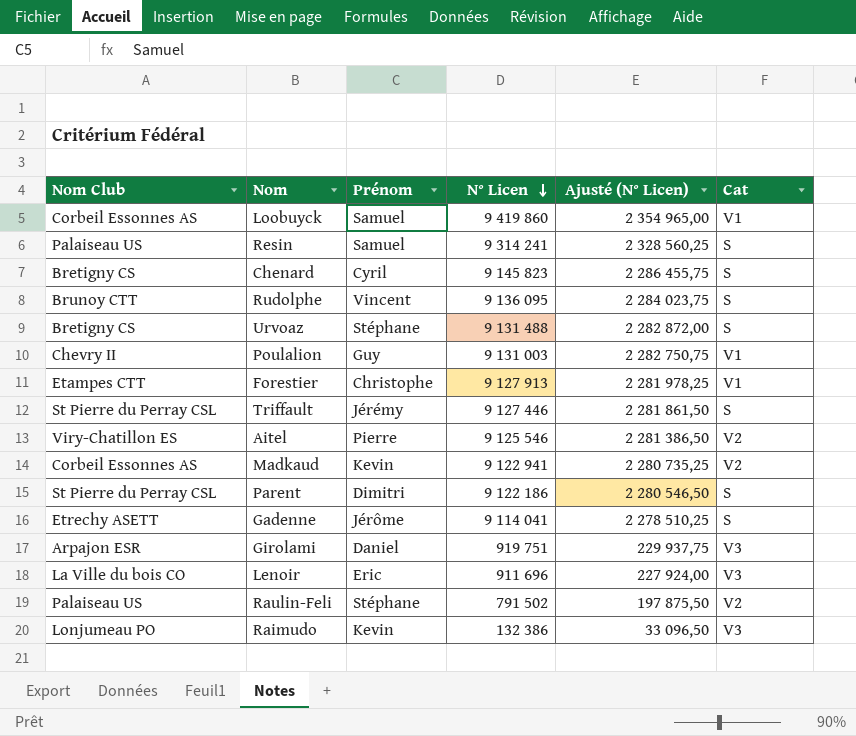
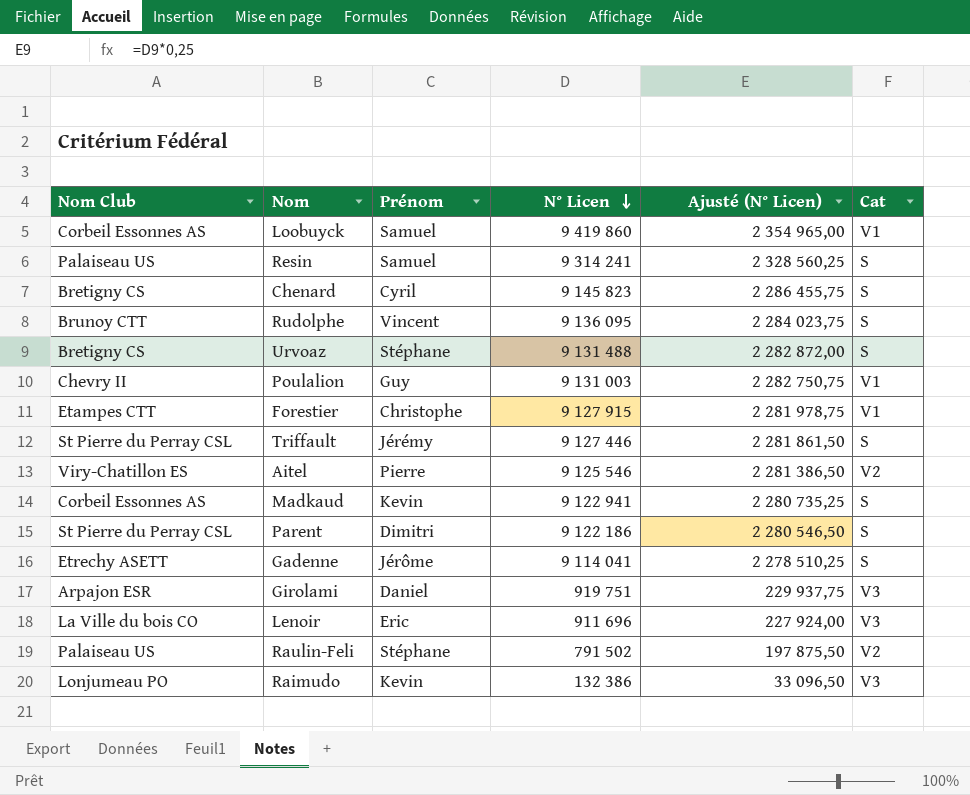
Forestier | N° Licen: 9 127 913 -> 9 127 915
Forestier | Ajusté (N° Licen): 2 281 978,25 -> 2 281 978,75
Madkaud | Cat: V2 -> S

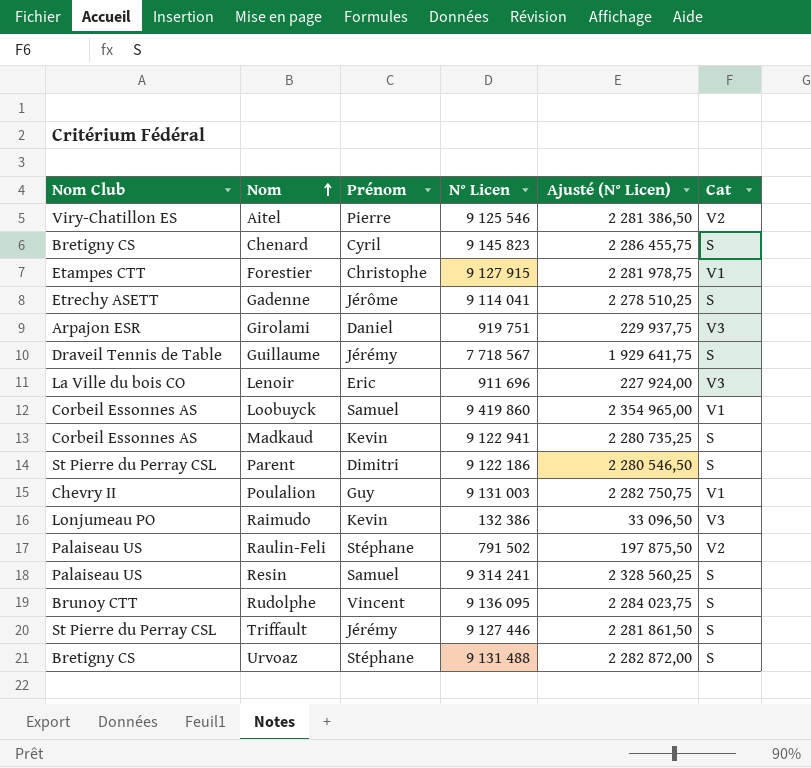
row order: N° Licen descending -> Nom ascending
row Guillaume: none -> Draveil Tennis de Table | Jérémy | 7 718 567 | 1 929 641,75 | S

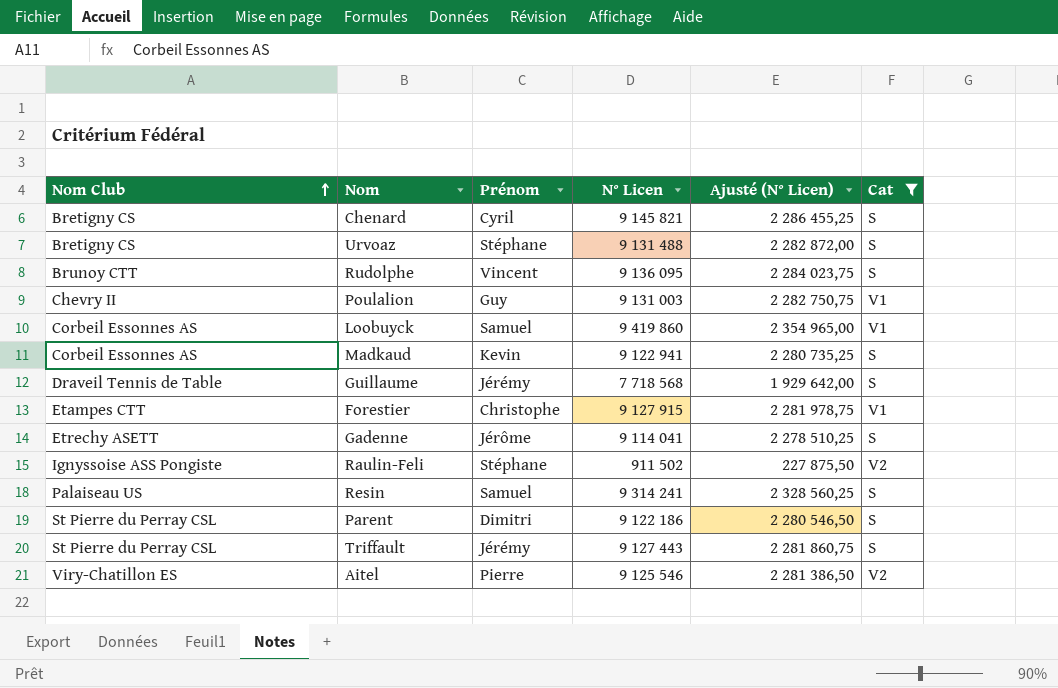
filter: none -> Cat != V3
row order: Nom ascending -> Nom Club ascending
Chenard | N° Licen: 9 145 823 -> 9 145 821
Chenard | Ajusté (N° Licen): 2 286 455,75 -> 2 286 455,25
Guillaume | N° Licen: 7 718 567 -> 7 718 568
Guillaume | Ajusté (N° Licen): 1 929 641,75 -> 1 929 642,00
Raulin-Feli | Nom Club: Palaiseau US -> Ignyssoise ASS Pongiste
Raulin-Feli | N° Licen: 791 502 -> 911 502
Raulin-Feli | Ajusté (N° Licen): 197 875,50 -> 227 875,50
Triffault | N° Licen: 9 127 446 -> 9 127 443
Triffault | Ajusté (N° Licen): 2 281 861,50 -> 2 281 860,75

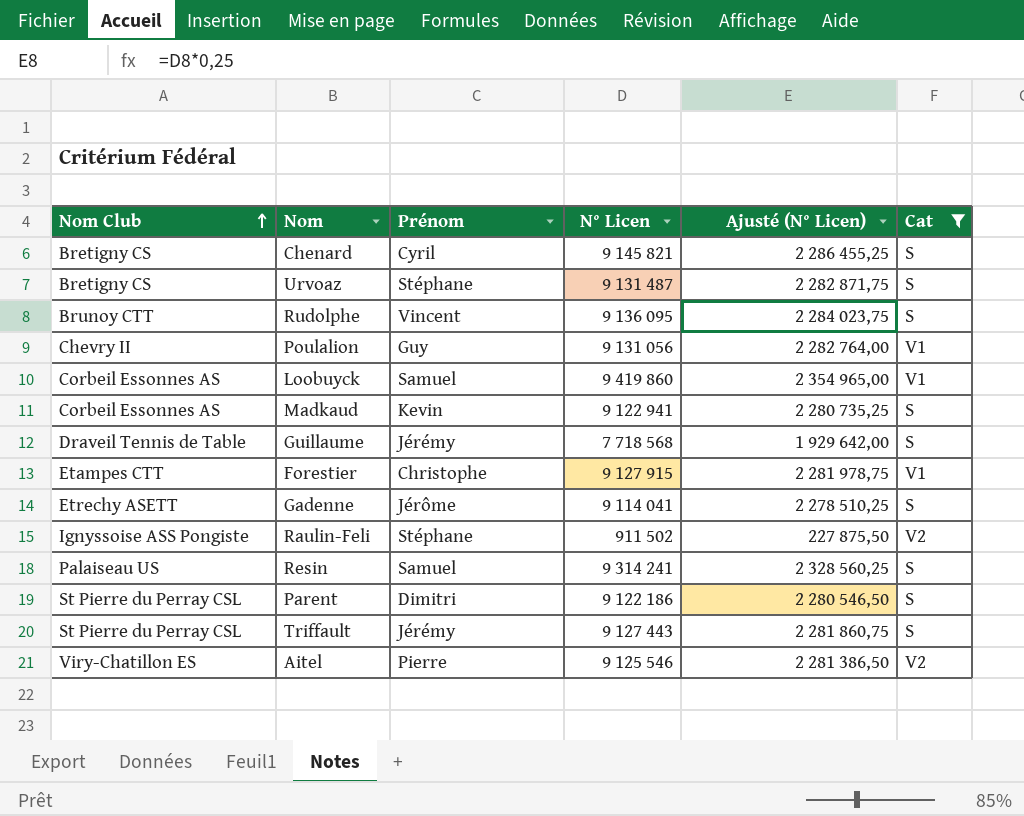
Urvoaz | N° Licen: 9 131 488 -> 9 131 487
Urvoaz | Ajusté (N° Licen): 2 282 872,00 -> 2 282 871,75
Poulalion | N° Licen: 9 131 003 -> 9 131 056
Poulalion | Ajusté (N° Licen): 2 282 750,75 -> 2 282 764,00

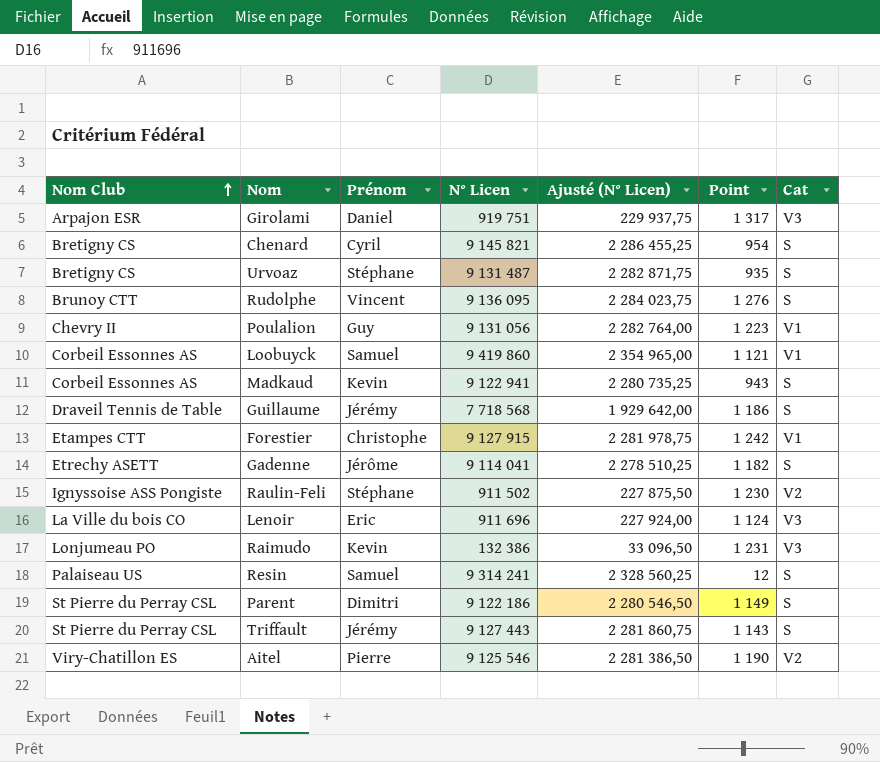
filter: Cat != V3 -> none
column Point | position: none -> 6

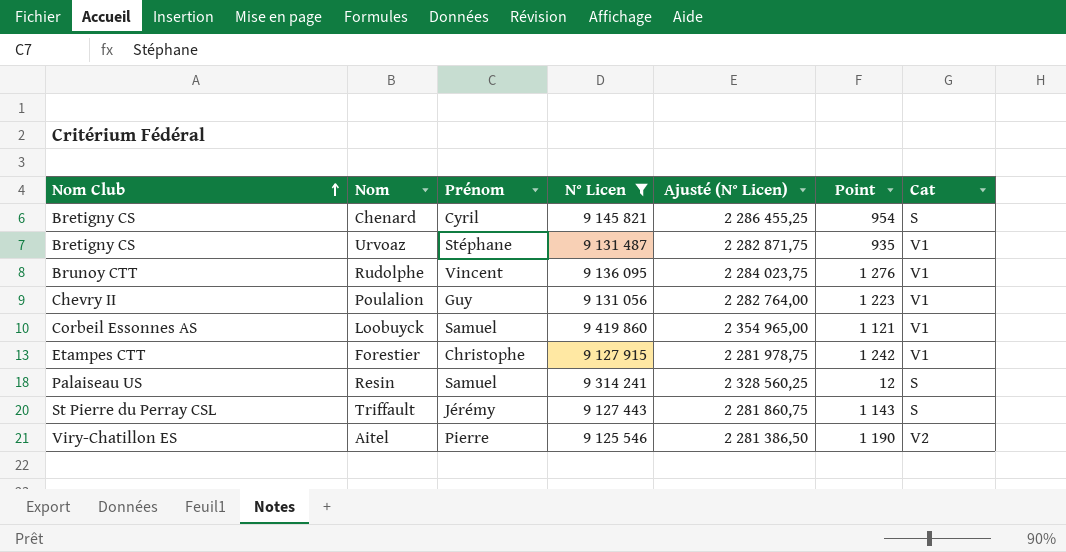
filter: none -> N° Licen >= 9 125 546
Urvoaz | Cat: S -> V1
Rudolphe | Cat: S -> V1

